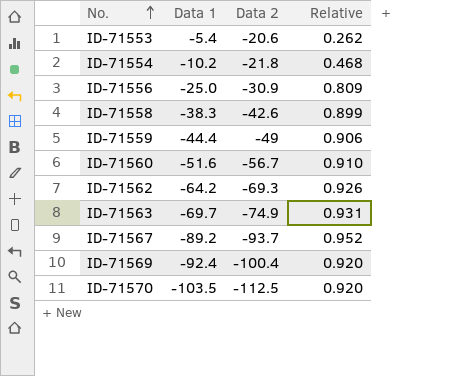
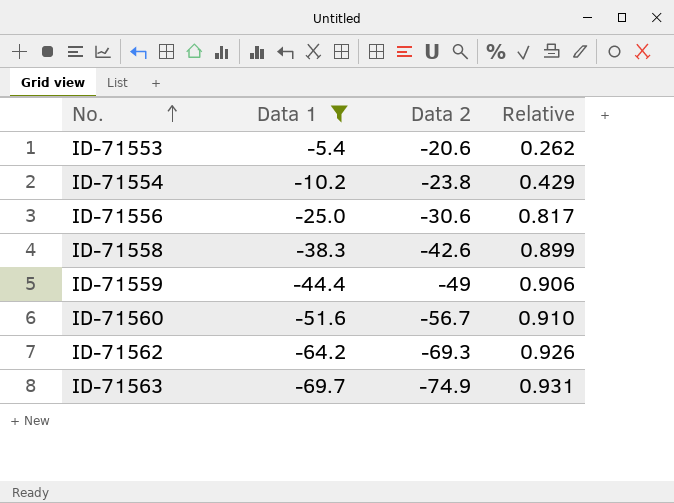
filter: none -> Data 1 >= -69.7
ID-71554 | Data 2: -21.8 -> -23.8
ID-71554 | Relative: 0.468 -> 0.429
ID-71556 | Data 2: -30.9 -> -30.6
ID-71556 | Relative: 0.809 -> 0.817

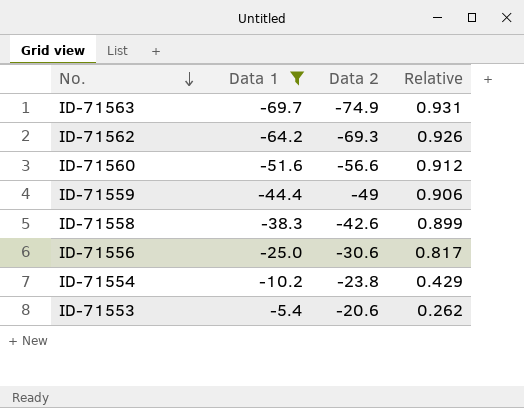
row order: No. ascending -> No. descending
ID-71560 | Data 2: -56.7 -> -56.6
ID-71560 | Relative: 0.910 -> 0.912

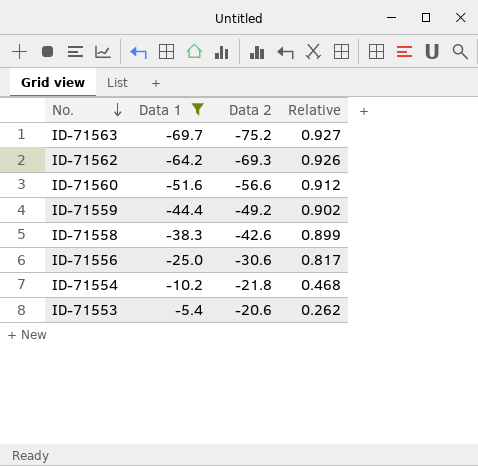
ID-71563 | Data 2: -74.9 -> -75.2
ID-71563 | Relative: 0.931 -> 0.927
ID-71559 | Data 2: -49 -> -49.2
ID-71559 | Relative: 0.906 -> 0.902
ID-71554 | Data 2: -23.8 -> -21.8
ID-71554 | Relative: 0.429 -> 0.468

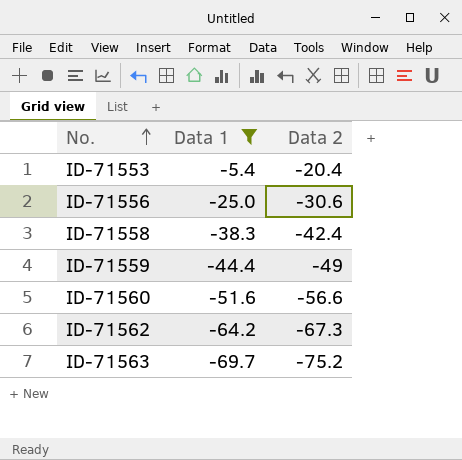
row order: No. descending -> No. ascending
column Relative | formula: [Data 1] / [Data 2] -> none
row ID-71554: -10.2 | -21.8 | 0.468 -> none
ID-71553 | Data 2: -20.6 -> -20.4
ID-71558 | Data 2: -42.6 -> -42.4
ID-71559 | Data 2: -49.2 -> -49
ID-71562 | Data 2: -69.3 -> -67.3

